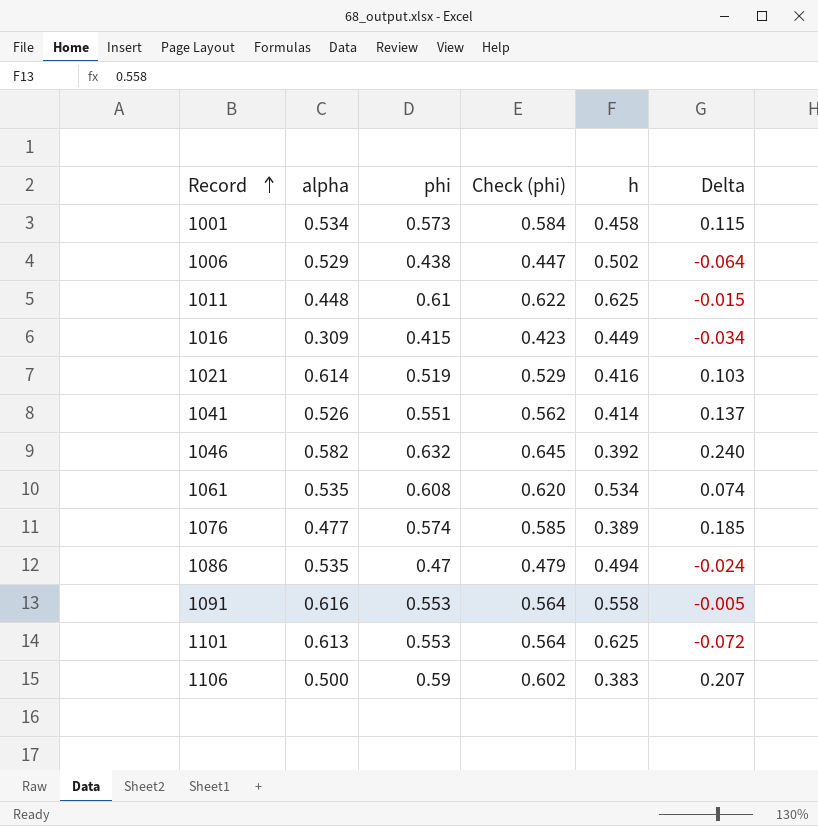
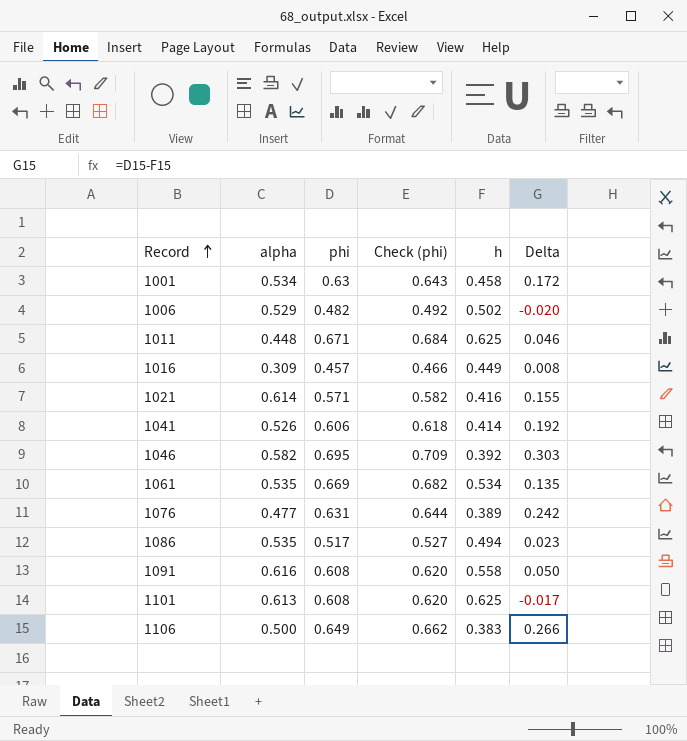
1001 | phi: 0.573 -> 0.63
1001 | Check (phi): 0.584 -> 0.643
1001 | Delta: 0.115 -> 0.172
1006 | phi: 0.438 -> 0.482
1006 | Check (phi): 0.447 -> 0.492
1006 | Delta: -0.064 -> -0.020
1011 | phi: 0.61 -> 0.671
1011 | Check (phi): 0.622 -> 0.684
1011 | Delta: -0.015 -> 0.046
1016 | phi: 0.415 -> 0.457
1016 | Check (phi): 0.423 -> 0.466
1016 | Delta: -0.034 -> 0.008
1021 | phi: 0.519 -> 0.571
1021 | Check (phi): 0.529 -> 0.582
1021 | Delta: 0.103 -> 0.155
1041 | phi: 0.551 -> 0.606
1041 | Check (phi): 0.562 -> 0.618
1041 | Delta: 0.137 -> 0.192
1046 | phi: 0.632 -> 0.695
1046 | Check (phi): 0.645 -> 0.709
1046 | Delta: 0.240 -> 0.303
1061 | phi: 0.608 -> 0.669
1061 | Check (phi): 0.620 -> 0.682
1061 | Delta: 0.074 -> 0.135
1076 | phi: 0.574 -> 0.631
1076 | Check (phi): 0.585 -> 0.644
1076 | Delta: 0.185 -> 0.242
1086 | phi: 0.47 -> 0.517
1086 | Check (phi): 0.479 -> 0.527
1086 | Delta: -0.024 -> 0.023
1091 | phi: 0.553 -> 0.608
1091 | Check (phi): 0.564 -> 0.620
1091 | Delta: -0.005 -> 0.050
1101 | phi: 0.553 -> 0.608
1101 | Check (phi): 0.564 -> 0.620
1101 | Delta: -0.072 -> -0.017
1106 | phi: 0.59 -> 0.649
1106 | Check (phi): 0.602 -> 0.662
1106 | Delta: 0.207 -> 0.266

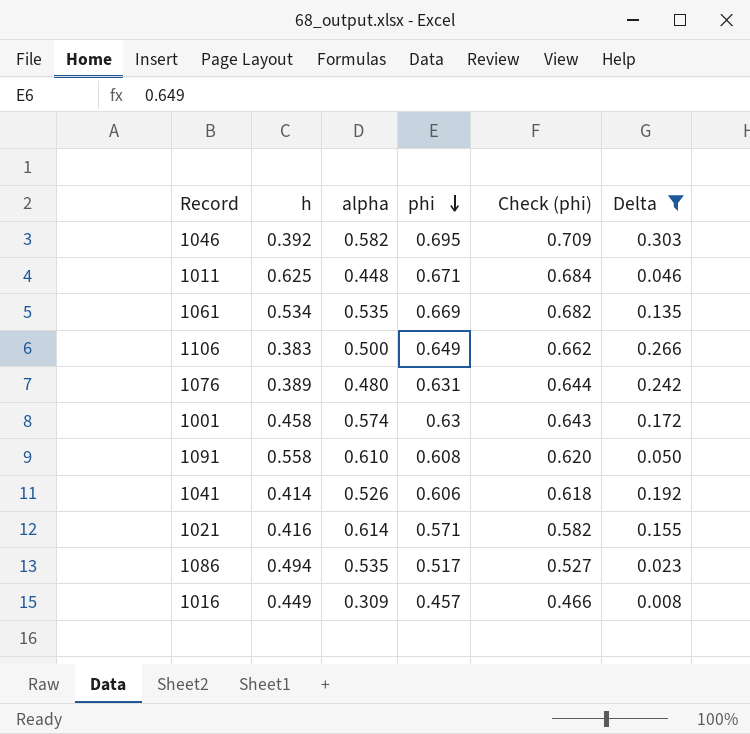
filter: none -> Delta >= 0.008
row order: Record ascending -> phi descending
column h | position: 5 -> 2
1076 | alpha: 0.477 -> 0.480
1001 | alpha: 0.534 -> 0.574
1091 | alpha: 0.616 -> 0.610

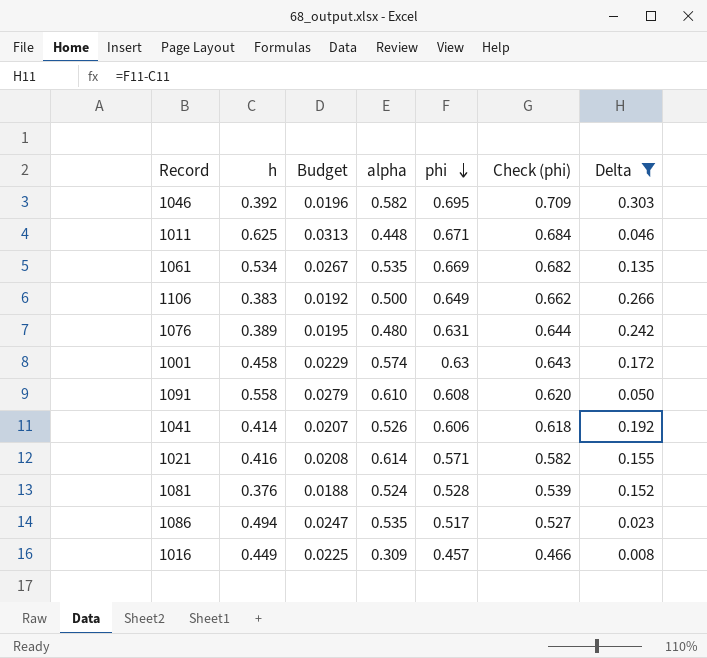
column Budget | formula: none -> [h] * 0.05
row 1081: none -> 0.376 | 0.0188 | 0.524 | 0.528 | 0.539 | 0.152

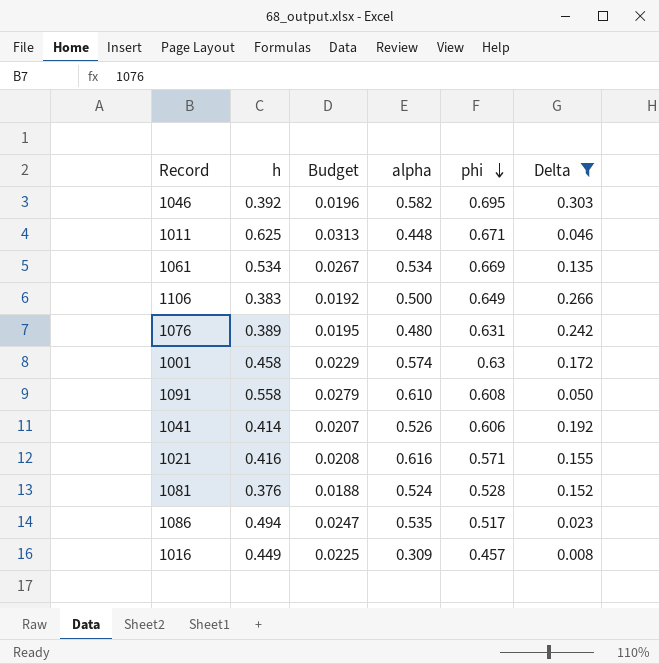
column Check (phi) | formula: [phi] * 1.02 -> none
1061 | alpha: 0.535 -> 0.534
1021 | alpha: 0.614 -> 0.616

